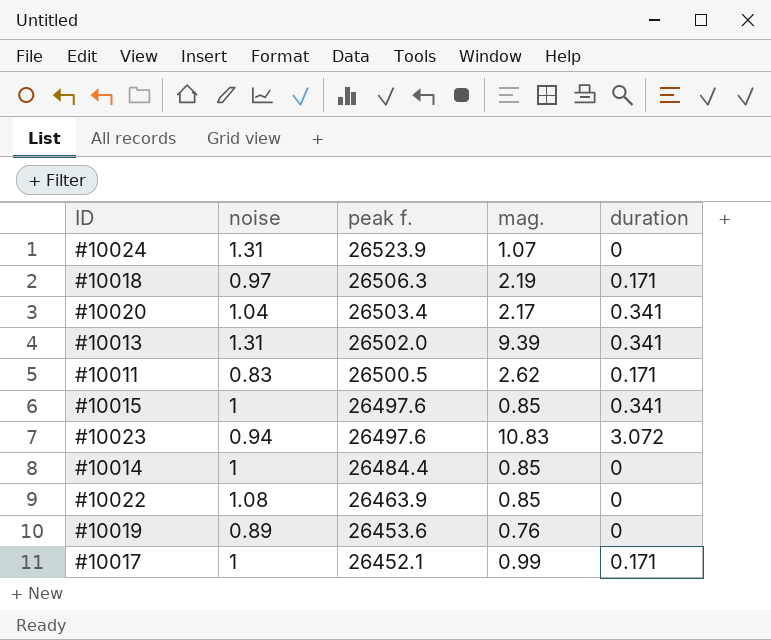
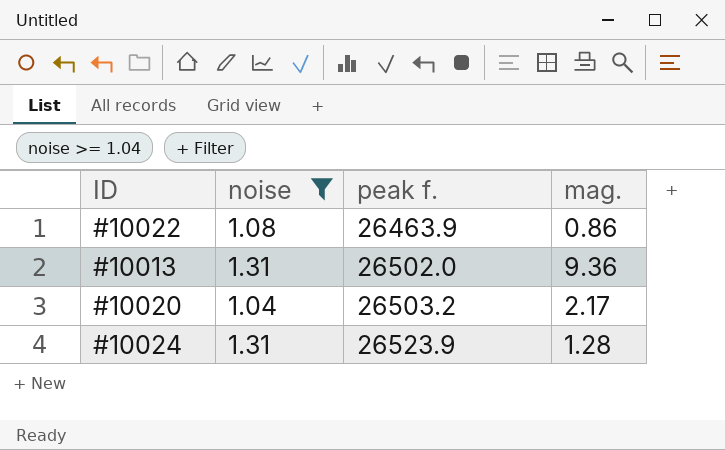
filter: none -> noise >= 1.04
row order: peak f. descending -> peak f. ascending
column duration | position: 5 -> none
#10022 | mag.: 0.85 -> 0.86
#10013 | mag.: 9.39 -> 9.36
#10020 | peak f.: 26503.4 -> 26503.2
#10024 | mag.: 1.07 -> 1.28

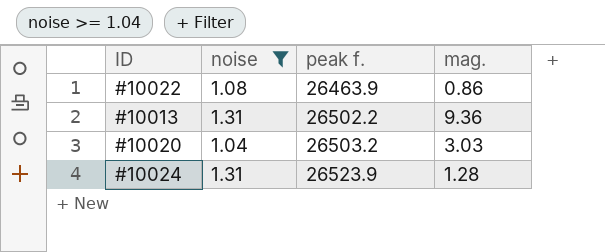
#10013 | peak f.: 26502.0 -> 26502.2
#10020 | mag.: 2.17 -> 3.03

